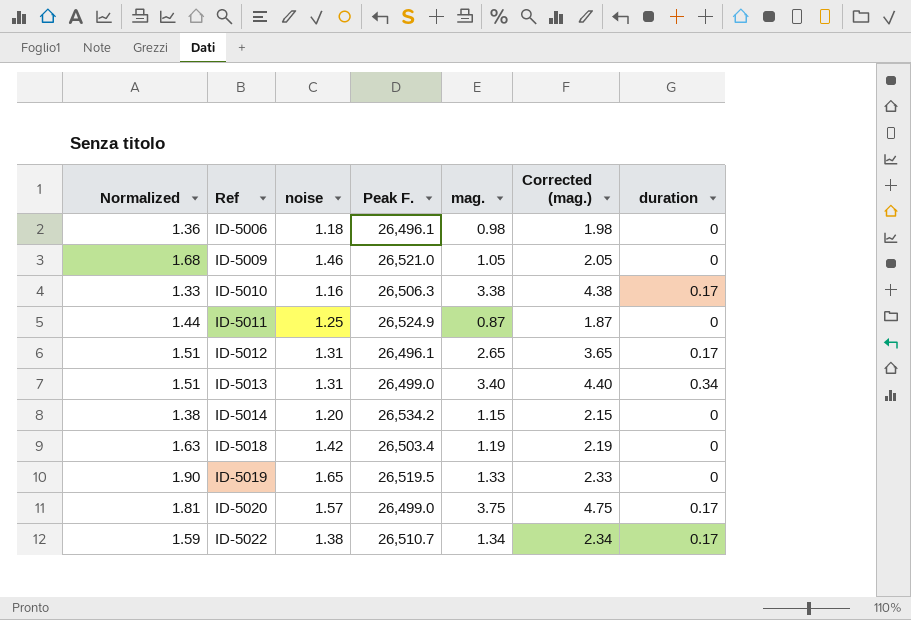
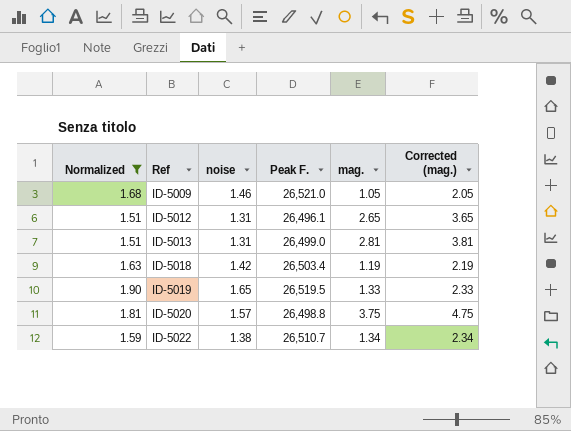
filter: none -> Normalized >= 1.51
column duration | position: 7 -> none
ID-5013 | mag.: 3.40 -> 2.81
ID-5013 | Corrected (mag.): 4.40 -> 3.81
ID-5020 | Peak F.: 26,499.0 -> 26,498.8

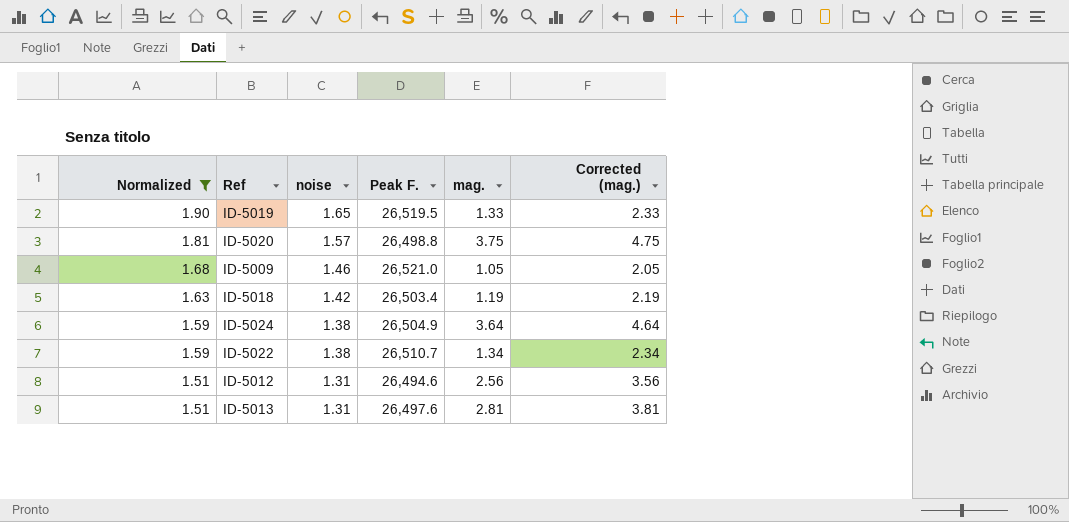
row order: Ref ascending -> Normalized descending
row ID-5024: none -> 1.59 | 1.38 | 26,504.9 | 3.64 | 4.64
ID-5012 | Peak F.: 26,496.1 -> 26,494.6
ID-5012 | mag.: 2.65 -> 2.56
ID-5012 | Corrected (mag.): 3.65 -> 3.56
ID-5013 | Peak F.: 26,499.0 -> 26,497.6

